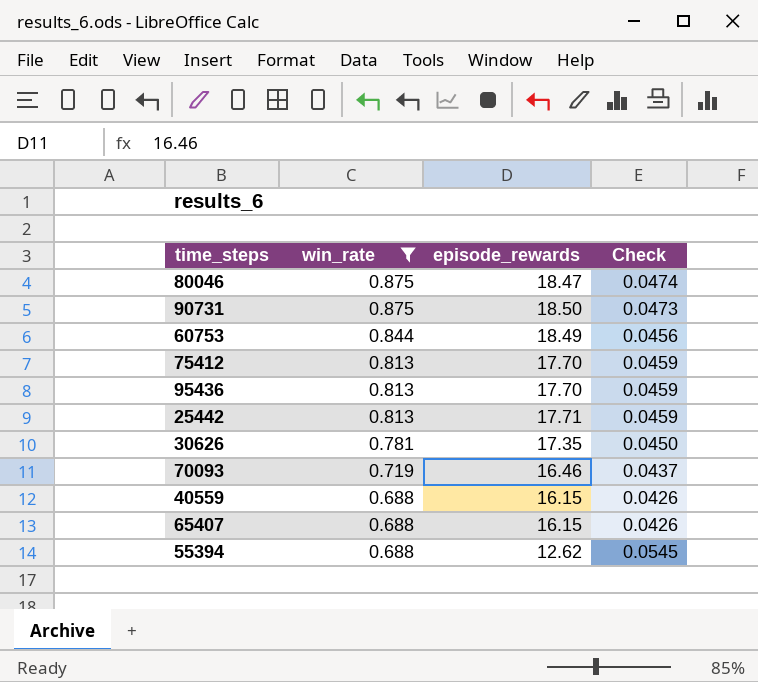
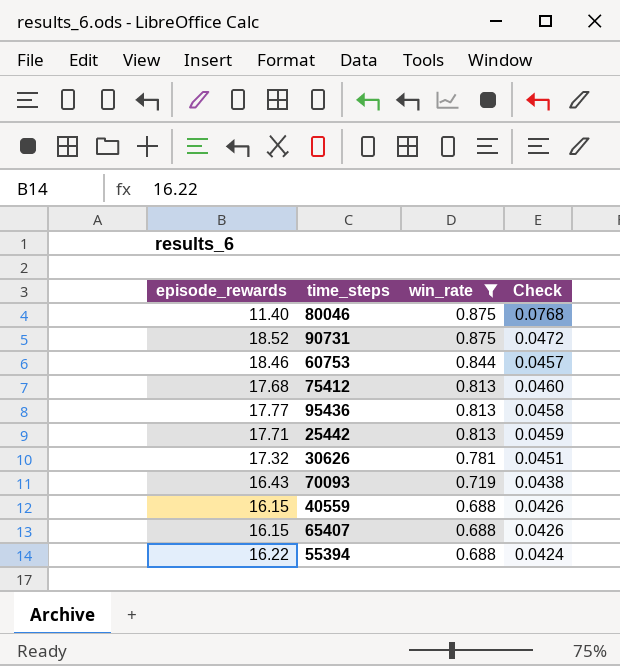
column episode_rewards | position: 3 -> 1
80046 | episode_rewards: 18.47 -> 11.40
80046 | Check: 0.0474 -> 0.0768
90731 | episode_rewards: 18.50 -> 18.52
90731 | Check: 0.0473 -> 0.0472
60753 | episode_rewards: 18.49 -> 18.46
60753 | Check: 0.0456 -> 0.0457
75412 | episode_rewards: 17.70 -> 17.68
75412 | Check: 0.0459 -> 0.0460
95436 | episode_rewards: 17.70 -> 17.77
95436 | Check: 0.0459 -> 0.0458
30626 | episode_rewards: 17.35 -> 17.32
30626 | Check: 0.0450 -> 0.0451
70093 | episode_rewards: 16.46 -> 16.43
70093 | Check: 0.0437 -> 0.0438
55394 | episode_rewards: 12.62 -> 16.22
55394 | Check: 0.0545 -> 0.0424

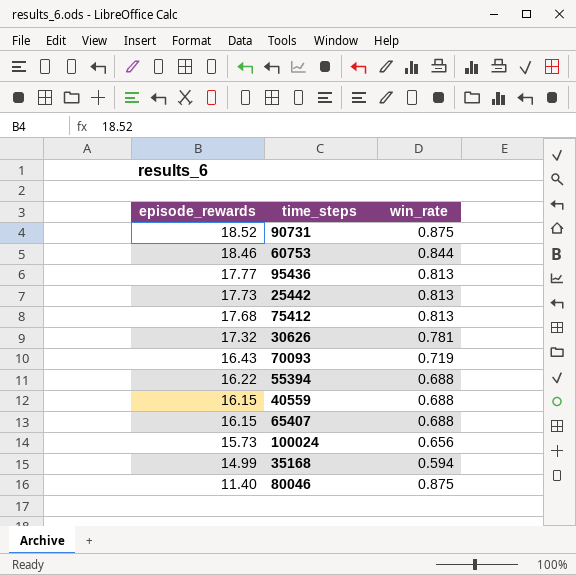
filter: win_rate >= 0.688 -> none
row order: win_rate descending -> episode_rewards descending
column Check | formula: [win_rate] / [episode_rewards] -> none
25442 | episode_rewards: 17.71 -> 17.73

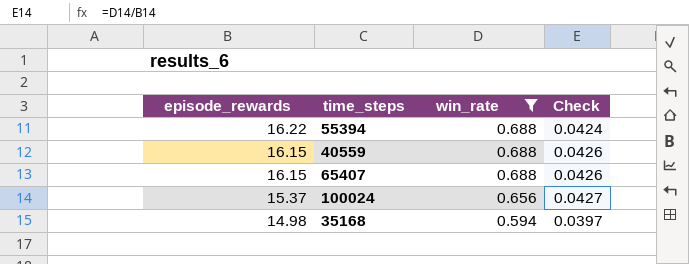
filter: none -> win_rate <= 0.688
column Check | formula: none -> [win_rate] / [episode_rewards]
100024 | episode_rewards: 15.73 -> 15.37
35168 | episode_rewards: 14.99 -> 14.98

